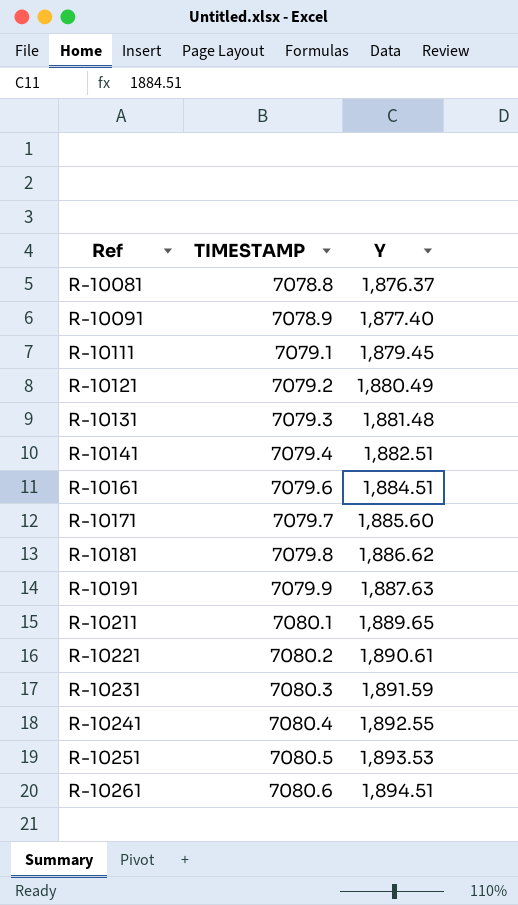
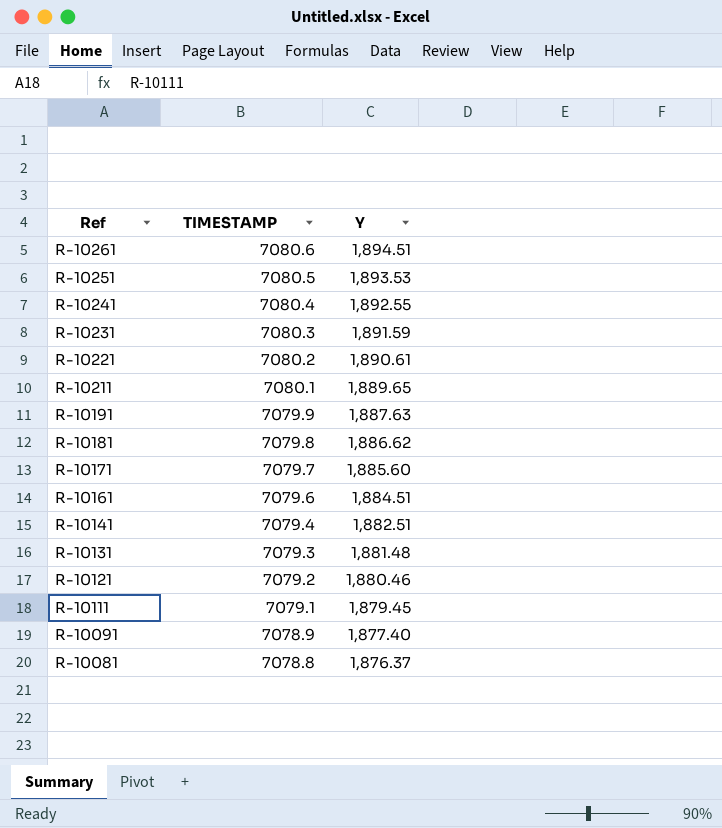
row order: Ref ascending -> Ref descending
R-10121 | Y: 1,880.49 -> 1,880.46

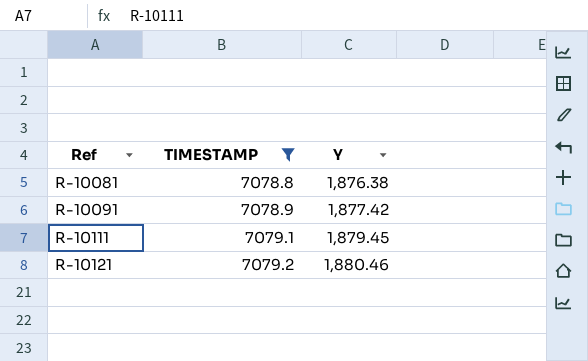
filter: none -> TIMESTAMP <= 7079.2
row order: Ref descending -> Ref ascending
R-10081 | Y: 1,876.37 -> 1,876.38
R-10091 | Y: 1,877.40 -> 1,877.42

